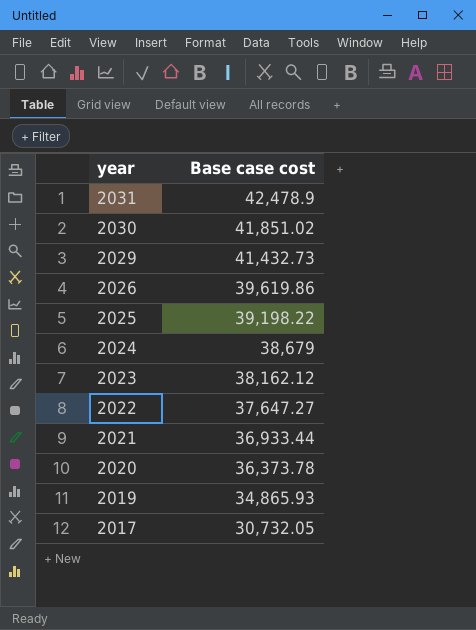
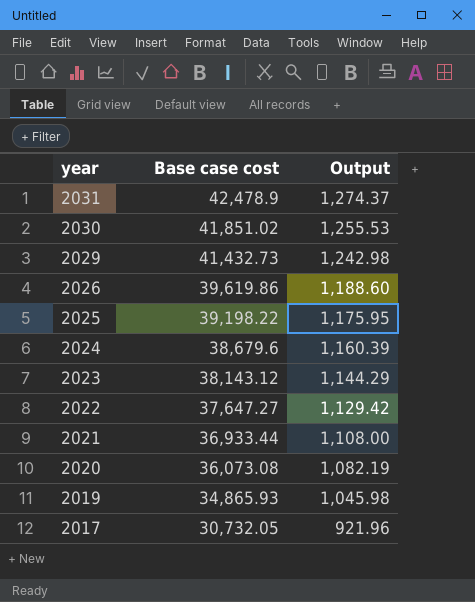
column Output | formula: none -> [Base case cost] * 0.03
2024 | Base case cost: 38,679 -> 38,679.6
2023 | Base case cost: 38,162.12 -> 38,143.12
2020 | Base case cost: 36,373.78 -> 36,073.08

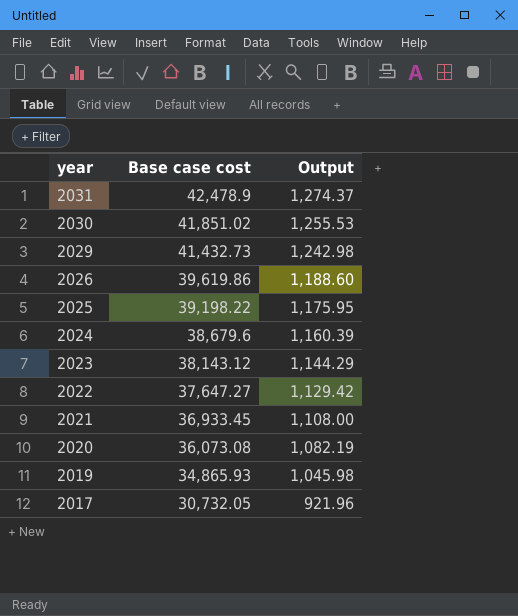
2021 | Base case cost: 36,933.44 -> 36,933.45

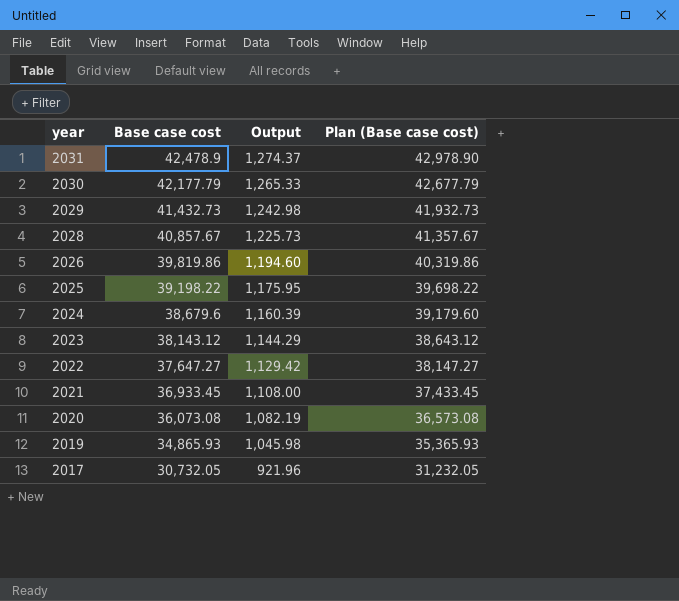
column Plan (Base case cost) | formula: none -> [Base case cost] + 500
2030 | Base case cost: 41,851.02 -> 42,177.79
2030 | Output: 1,255.53 -> 1,265.33
row 2028: none -> 40,857.67 | 1,225.73 | 41,357.67
2026 | Base case cost: 39,619.86 -> 39,819.86
2026 | Output: 1,188.60 -> 1,194.60

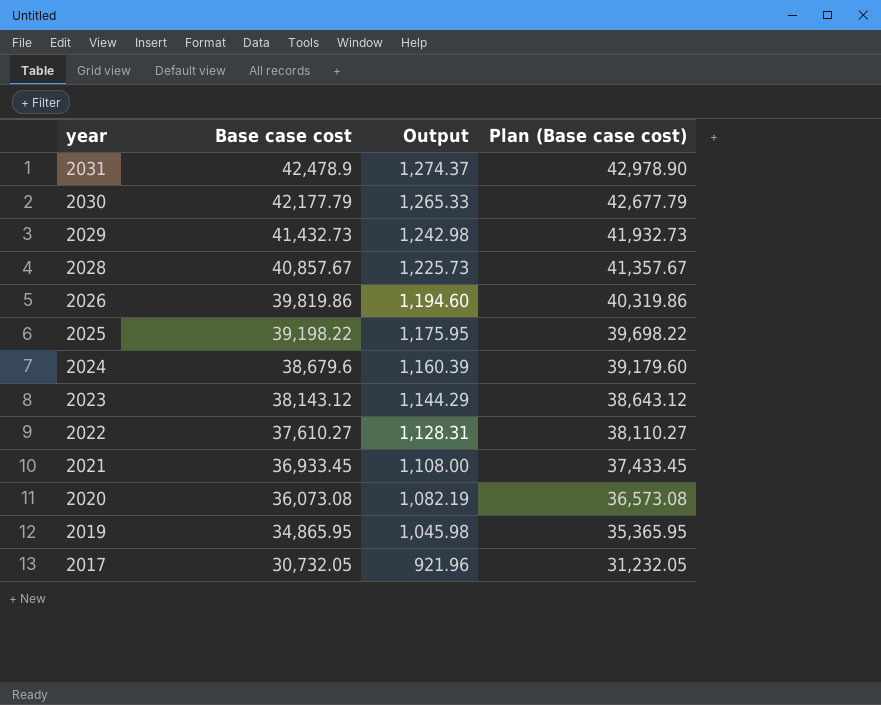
2022 | Base case cost: 37,647.27 -> 37,610.27
2022 | Output: 1,129.42 -> 1,128.31
2022 | Plan (Base case cost): 38,147.27 -> 38,110.27
2019 | Base case cost: 34,865.93 -> 34,865.95
2019 | Plan (Base case cost): 35,365.93 -> 35,365.95

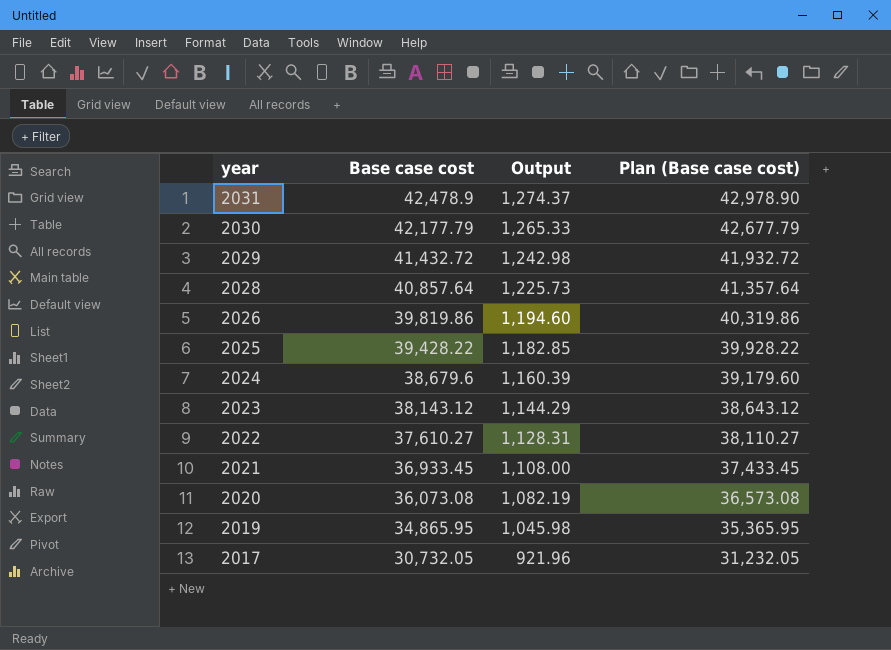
2029 | Base case cost: 41,432.73 -> 41,432.72
2029 | Plan (Base case cost): 41,932.73 -> 41,932.72
2028 | Base case cost: 40,857.67 -> 40,857.64
2028 | Plan (Base case cost): 41,357.67 -> 41,357.64
2025 | Base case cost: 39,198.22 -> 39,428.22
2025 | Output: 1,175.95 -> 1,182.85
2025 | Plan (Base case cost): 39,698.22 -> 39,928.22

